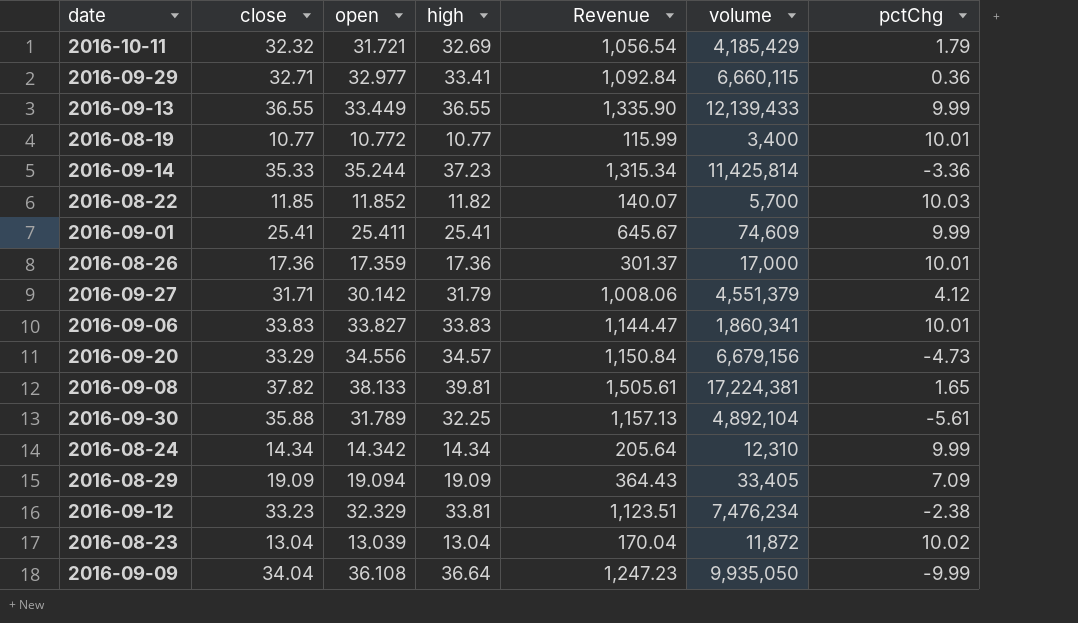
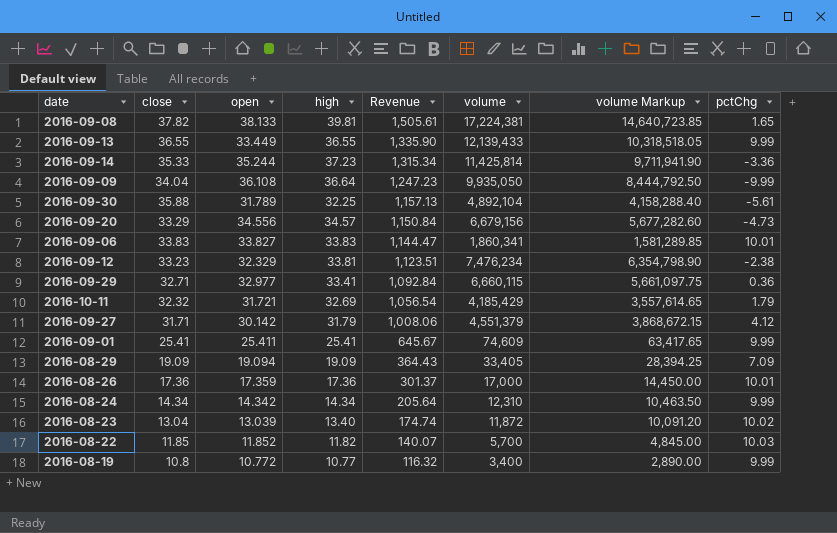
row order: none -> Revenue descending
column volume Markup | formula: none -> [volume] * 0.85
2016-08-23 | high: 13.04 -> 13.40
2016-08-23 | Revenue: 170.04 -> 174.74
2016-08-19 | close: 10.77 -> 10.8
2016-08-19 | Revenue: 115.99 -> 116.32
2016-08-19 | pctChg: 10.01 -> 9.99

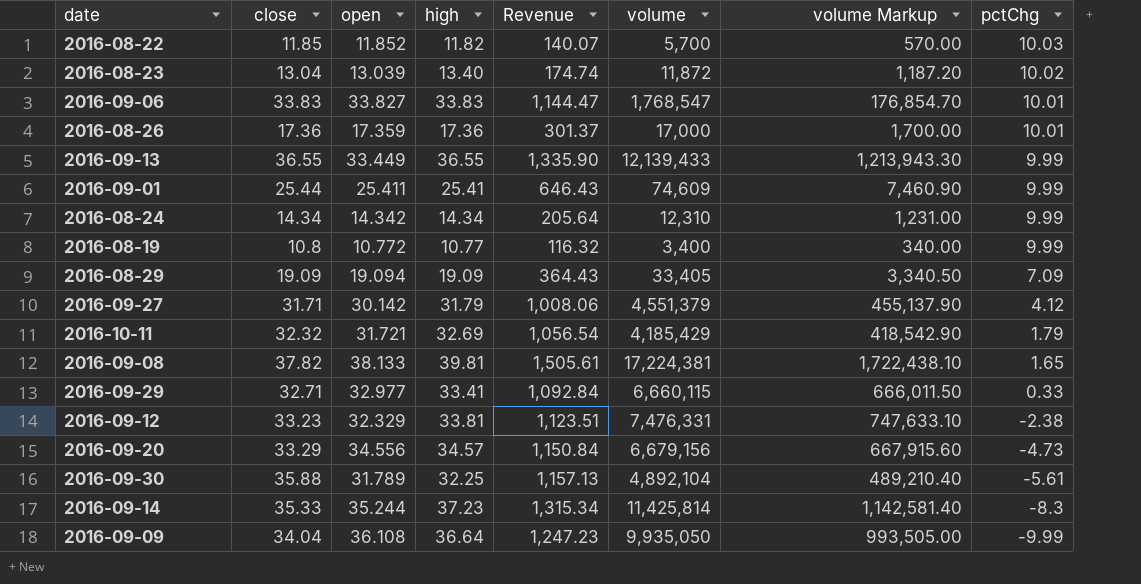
row order: Revenue descending -> pctChg descending
column volume Markup | formula: [volume] * 0.85 -> [volume] * 0.1
2016-09-06 | volume: 1,860,341 -> 1,768,547
2016-09-01 | close: 25.41 -> 25.44
2016-09-01 | Revenue: 645.67 -> 646.43
2016-09-29 | pctChg: 0.36 -> 0.33
2016-09-12 | volume: 7,476,234 -> 7,476,331
2016-09-14 | pctChg: -3.36 -> -8.3

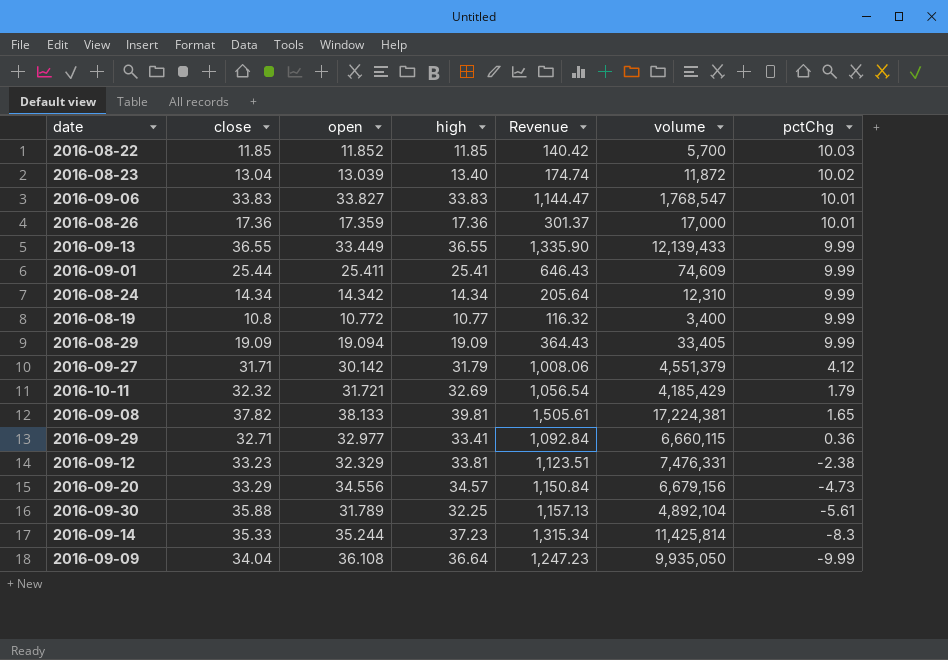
column volume Markup | formula: [volume] * 0.1 -> none
2016-08-22 | high: 11.82 -> 11.85
2016-08-22 | Revenue: 140.07 -> 140.42
2016-08-29 | pctChg: 7.09 -> 9.99
2016-09-29 | pctChg: 0.33 -> 0.36

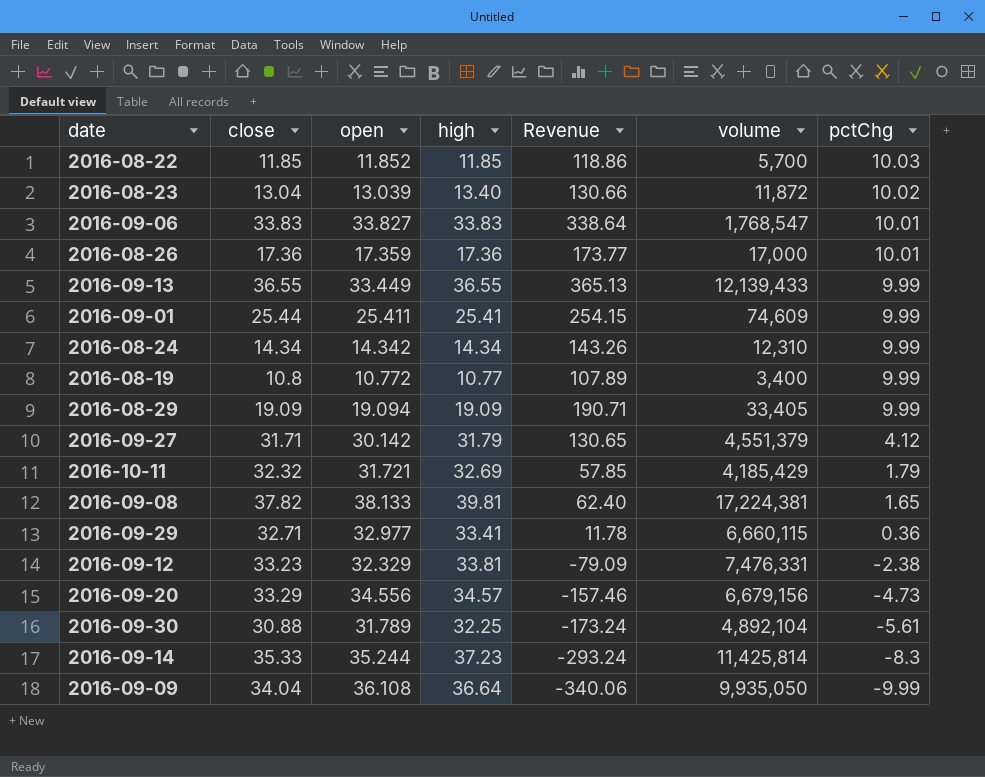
column Revenue | formula: [close] * [high] -> [close] * [pctChg]
2016-09-30 | close: 35.88 -> 30.88

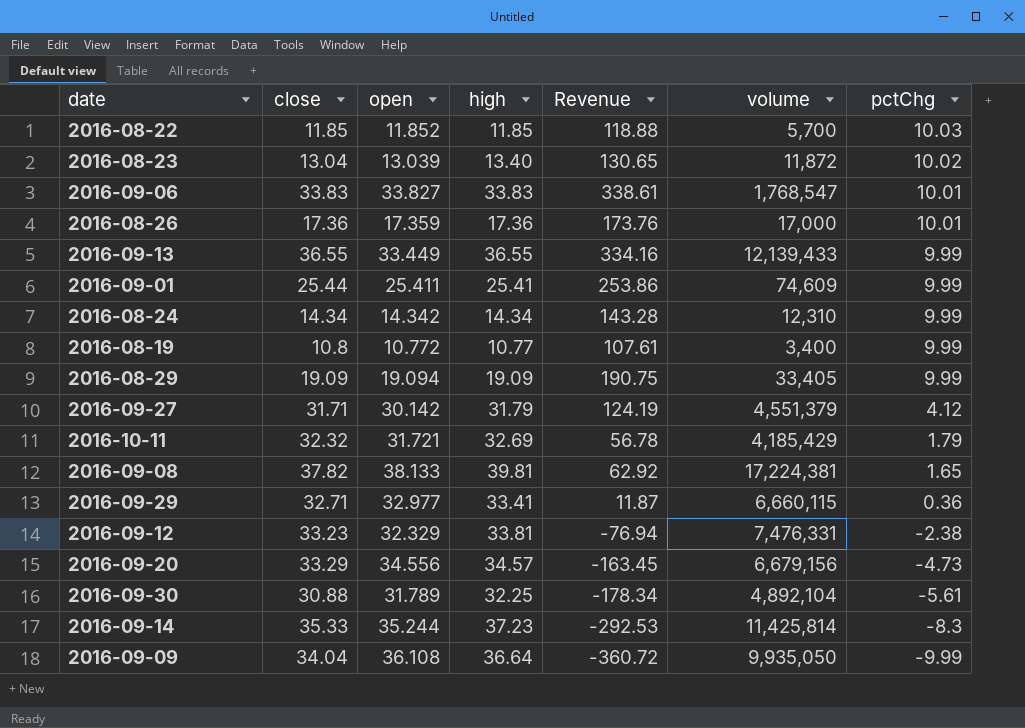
column Revenue | formula: [close] * [pctChg] -> [open] * [pctChg]

